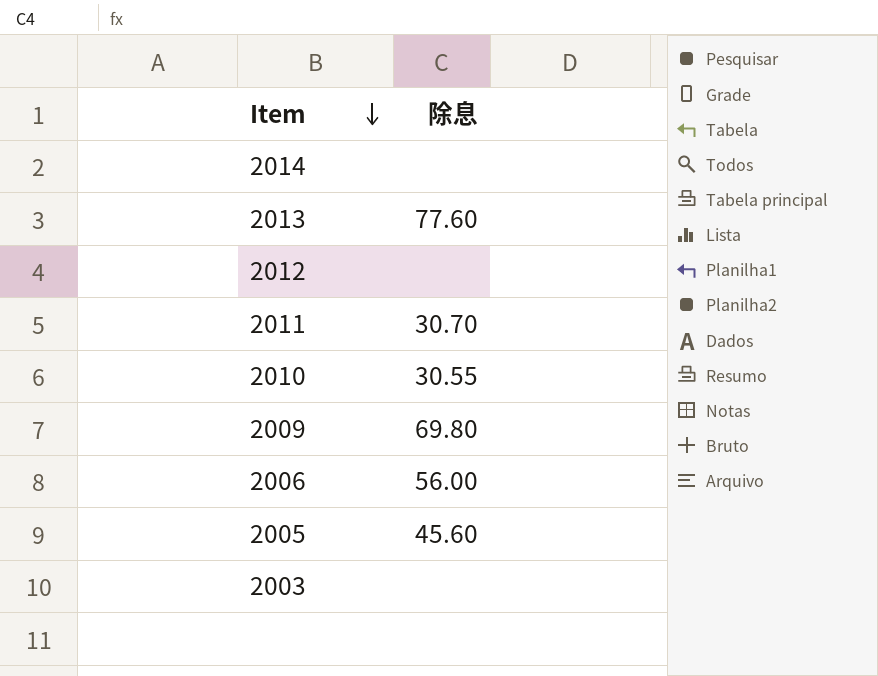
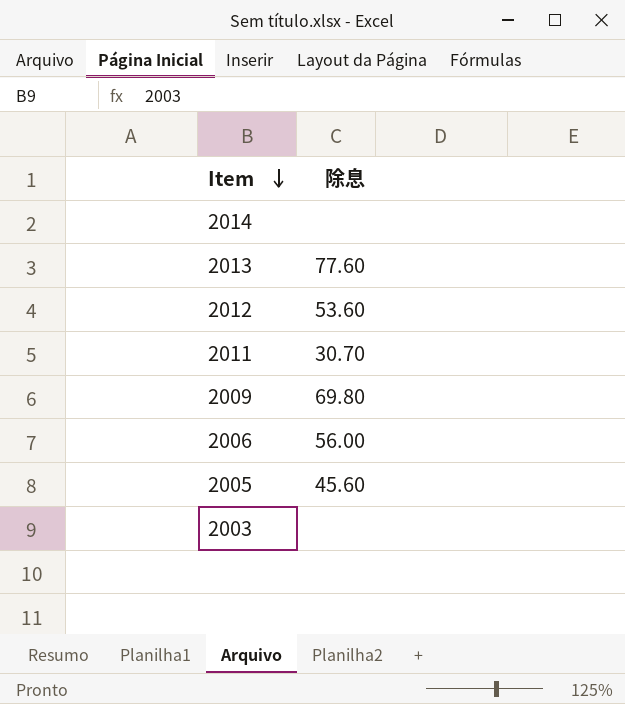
row 2010: 30.55 -> none
2012 | 除息: none -> 53.60

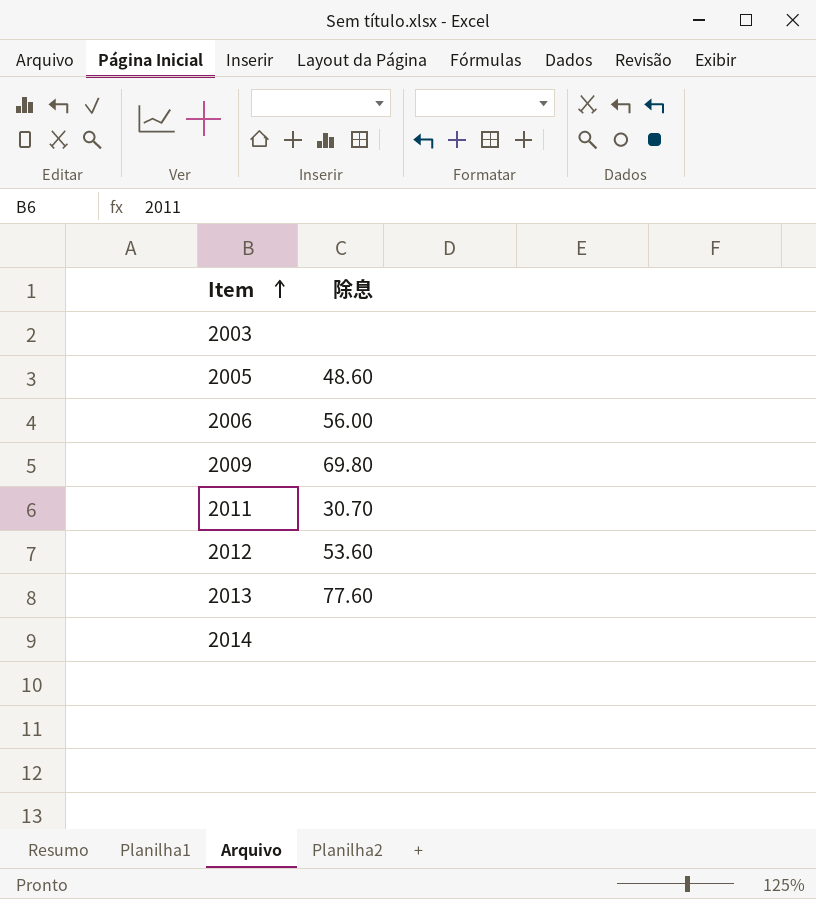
row order: Item descending -> Item ascending
2005 | 除息: 45.60 -> 48.60

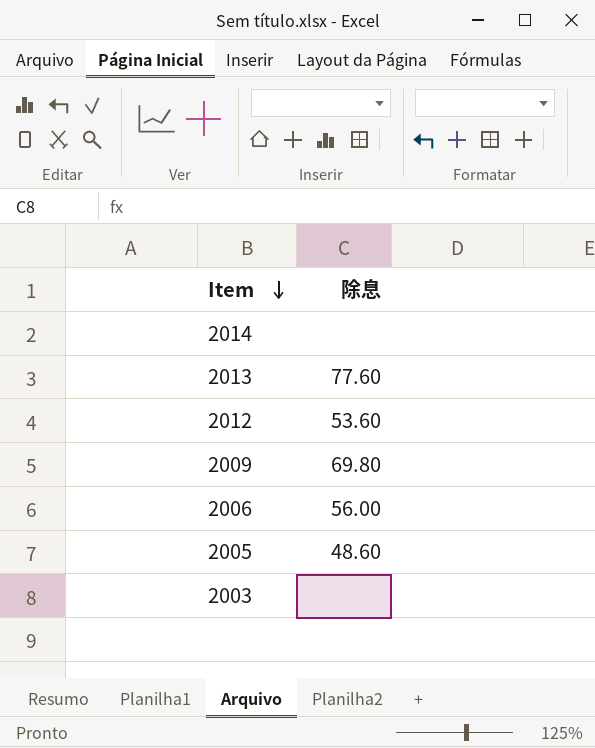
row order: Item ascending -> Item descending
row 2011: 30.70 -> none

